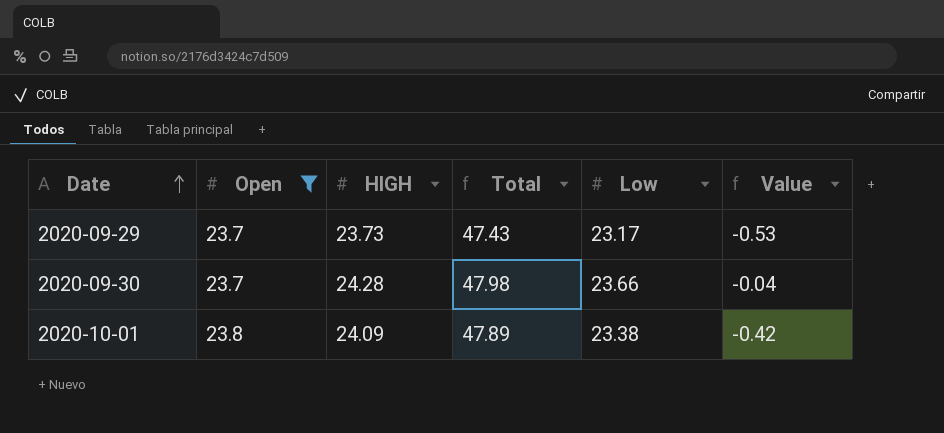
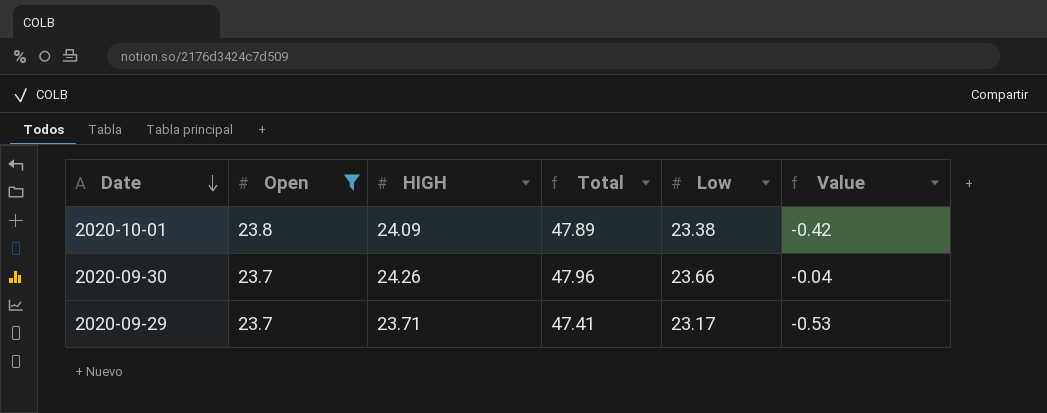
row order: Date ascending -> Date descending
2020-09-30 | HIGH: 24.28 -> 24.26
2020-09-30 | Total: 47.98 -> 47.96
2020-09-29 | HIGH: 23.73 -> 23.71
2020-09-29 | Total: 47.43 -> 47.41

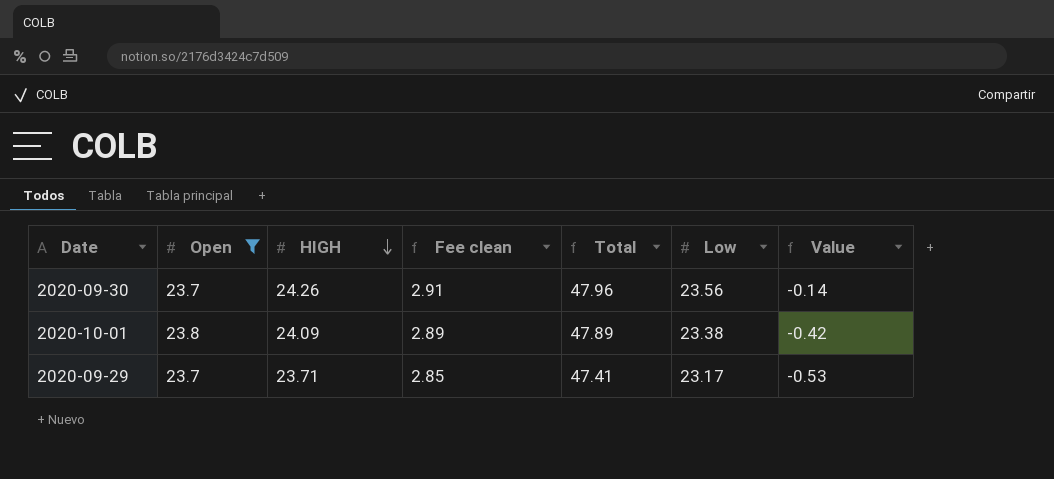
row order: Date descending -> HIGH descending
column Fee clean | formula: none -> [HIGH] * 0.12
2020-09-30 | Low: 23.66 -> 23.56
2020-09-30 | Value: -0.04 -> -0.14

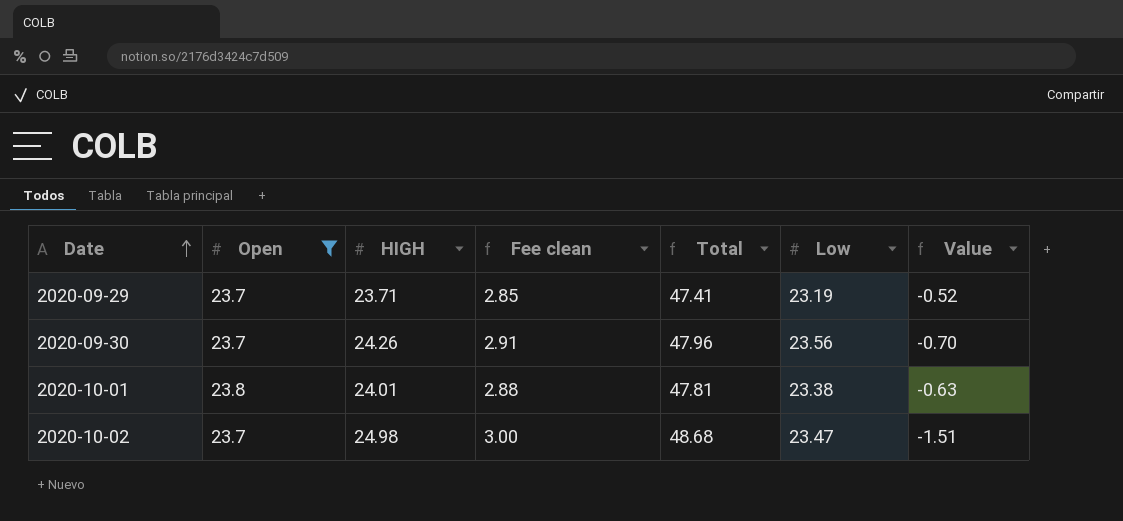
row order: HIGH descending -> Date ascending
column Value | formula: [Low] - [Open] -> [Low] - [HIGH]
2020-09-29 | Low: 23.17 -> 23.19
2020-10-01 | HIGH: 24.09 -> 24.01
2020-10-01 | Fee clean: 2.89 -> 2.88
2020-10-01 | Total: 47.89 -> 47.81
row 2020-10-02: none -> 23.7 | 24.98 | 3.00 | 48.68 | 23.47 | -1.51

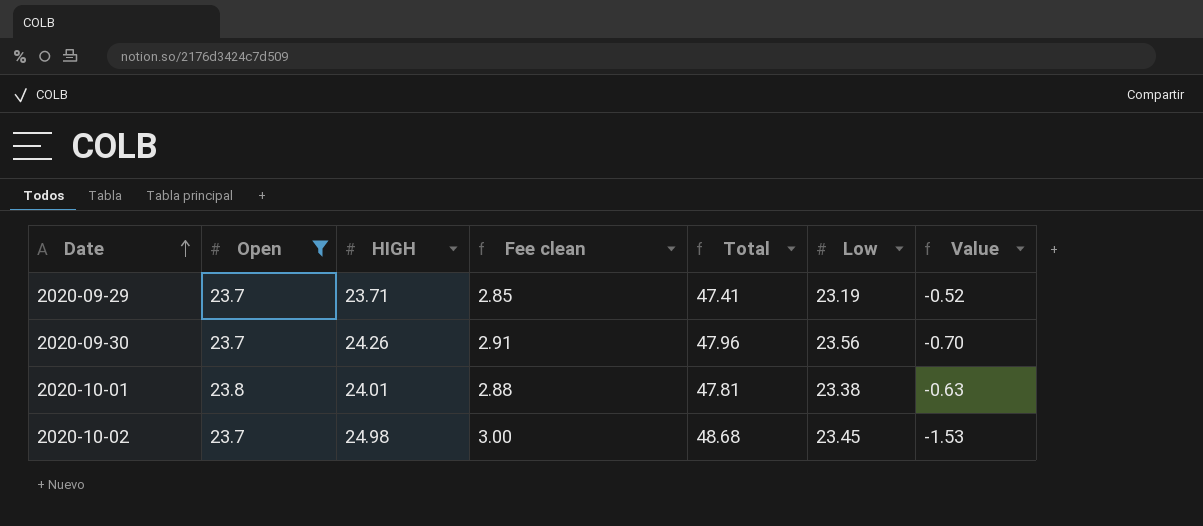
2020-10-02 | Low: 23.47 -> 23.45
2020-10-02 | Value: -1.51 -> -1.53

